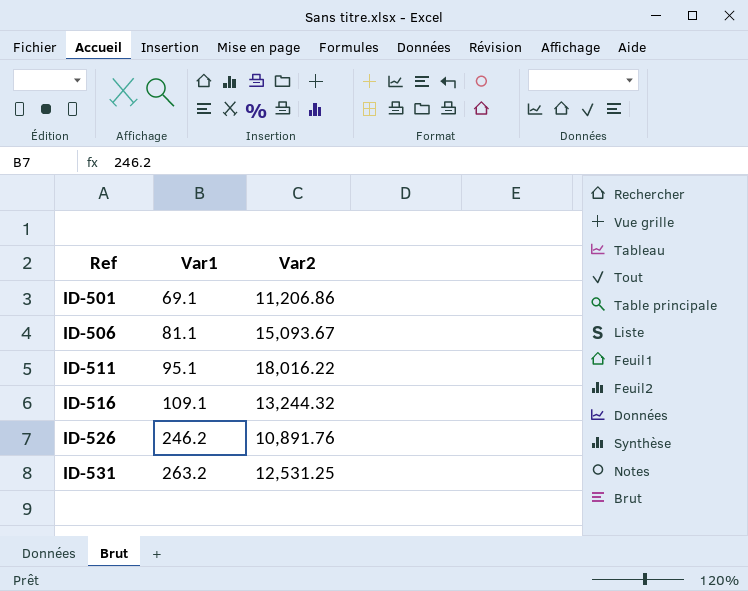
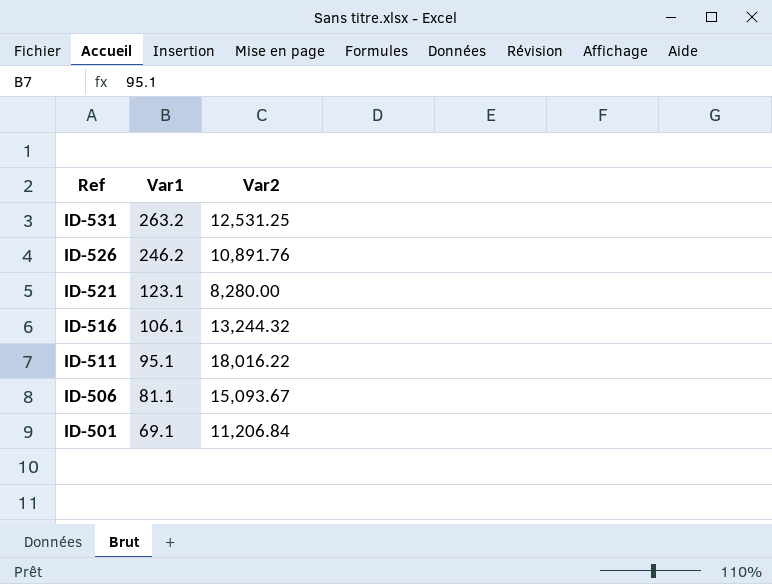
row order: Ref ascending -> Ref descending
row ID-521: none -> 123.1 | 8,280.00
ID-516 | Var1: 109.1 -> 106.1
ID-501 | Var2: 11,206.86 -> 11,206.84

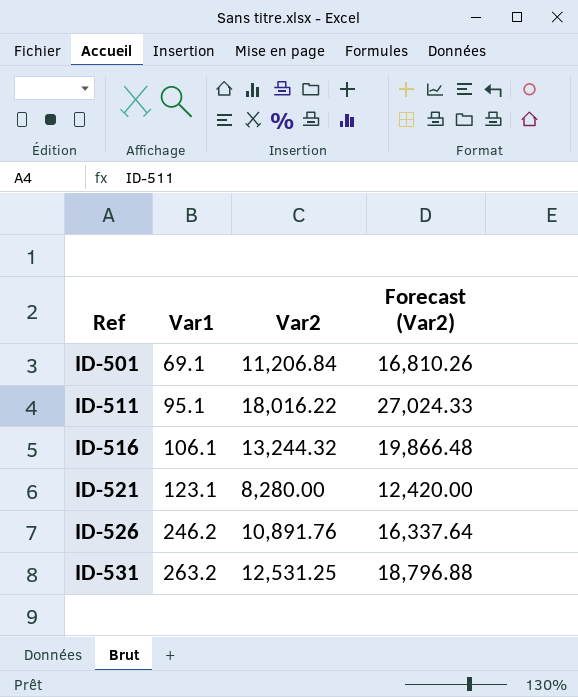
row order: Ref descending -> Ref ascending
column Forecast (Var2) | formula: none -> [Var2] * 1.5
row ID-506: 81.1 | 15,093.67 -> none

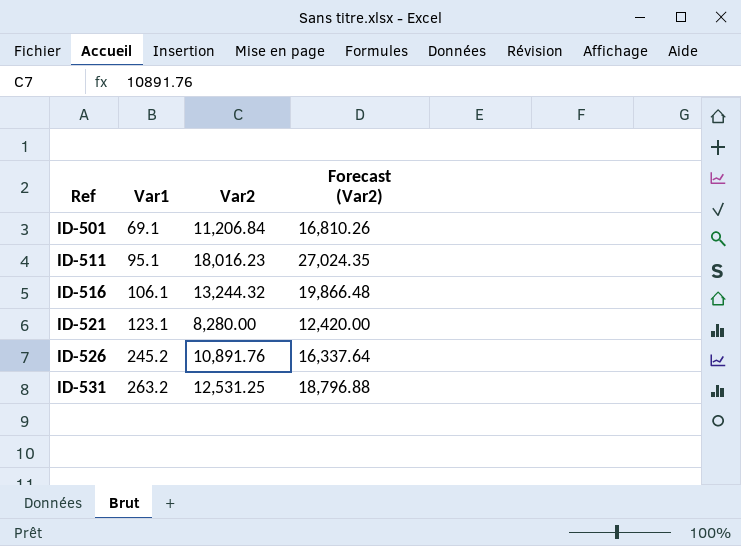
ID-511 | Var2: 18,016.22 -> 18,016.23
ID-511 | Forecast (Var2): 27,024.33 -> 27,024.35
ID-526 | Var1: 246.2 -> 245.2

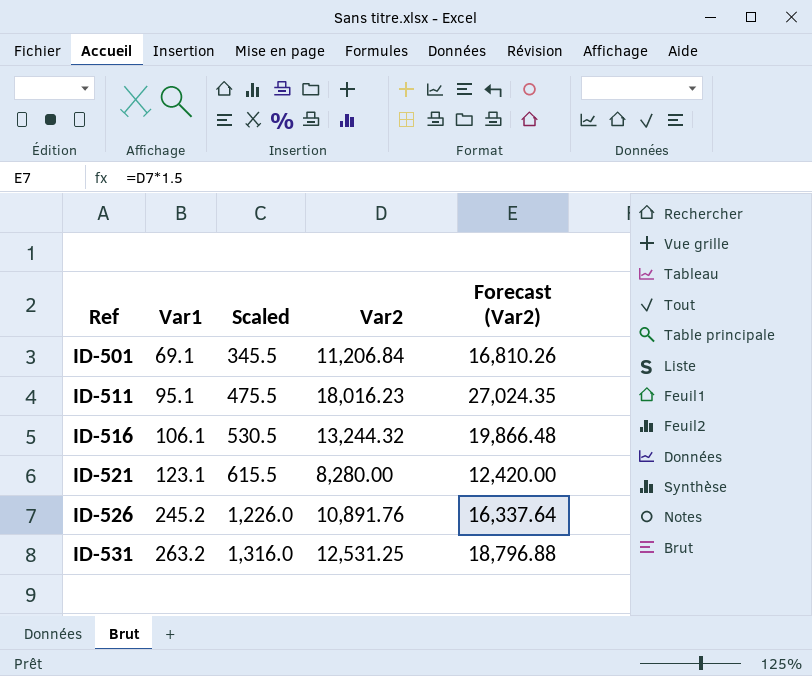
column Scaled | formula: none -> [Var1] * 5

